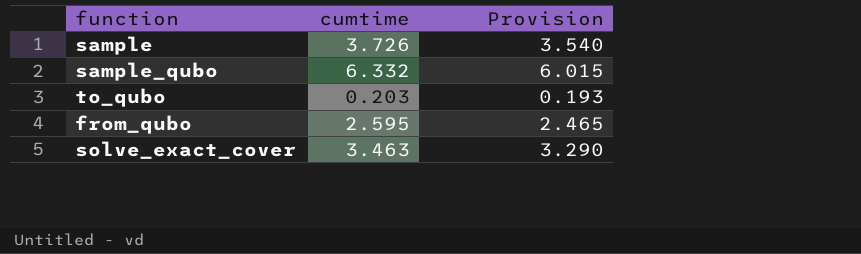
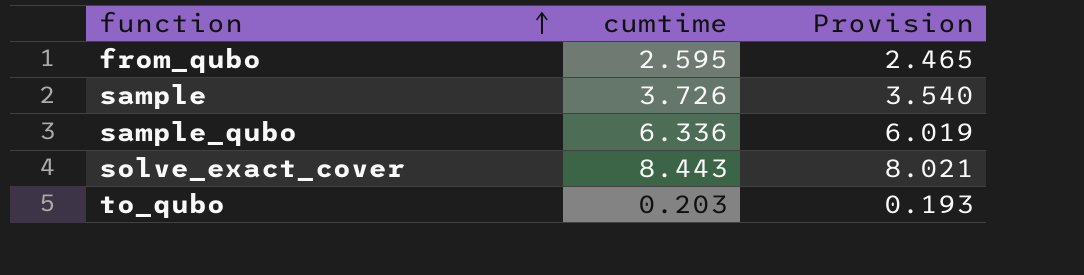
row order: none -> function ascending
sample_qubo | cumtime: 6.332 -> 6.336
sample_qubo | Provision: 6.015 -> 6.019
solve_exact_cover | cumtime: 3.463 -> 8.443
solve_exact_cover | Provision: 3.290 -> 8.021

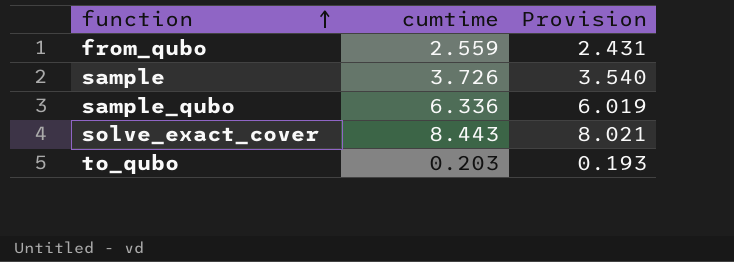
from_qubo | cumtime: 2.595 -> 2.559
from_qubo | Provision: 2.465 -> 2.431

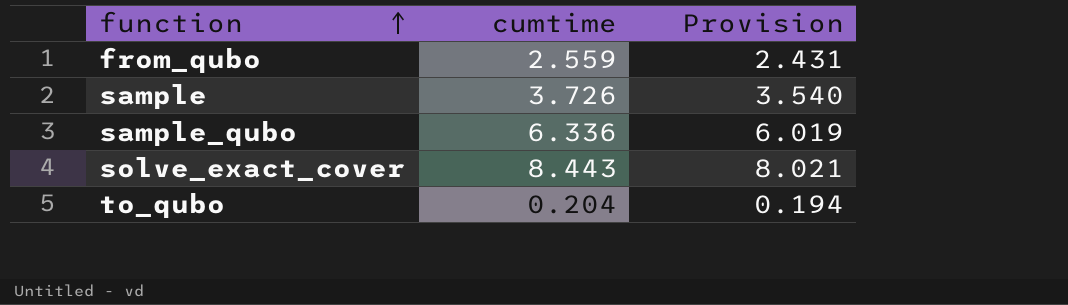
to_qubo | cumtime: 0.203 -> 0.204
to_qubo | Provision: 0.193 -> 0.194

